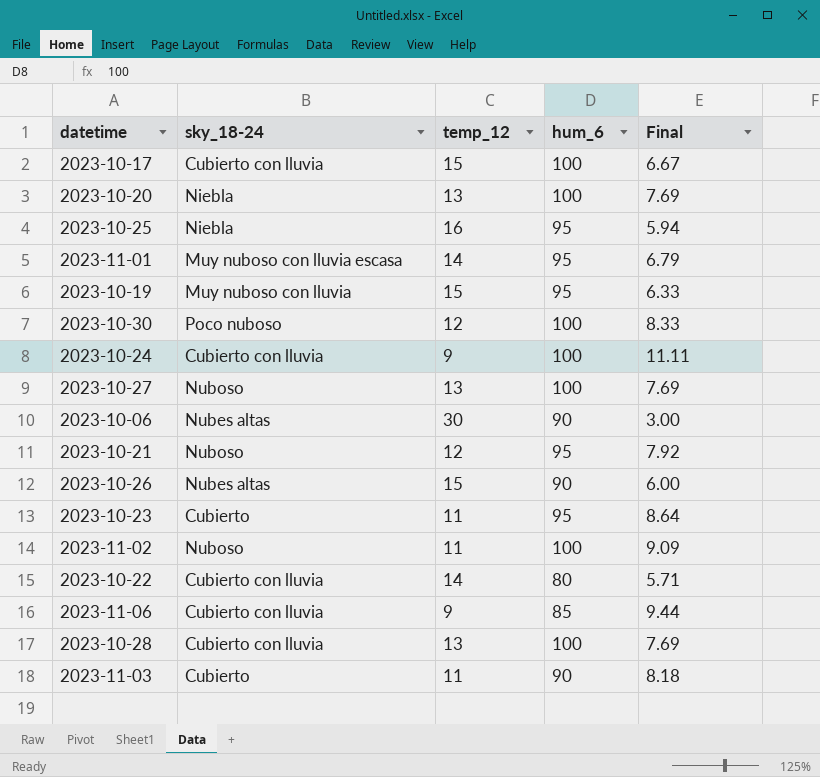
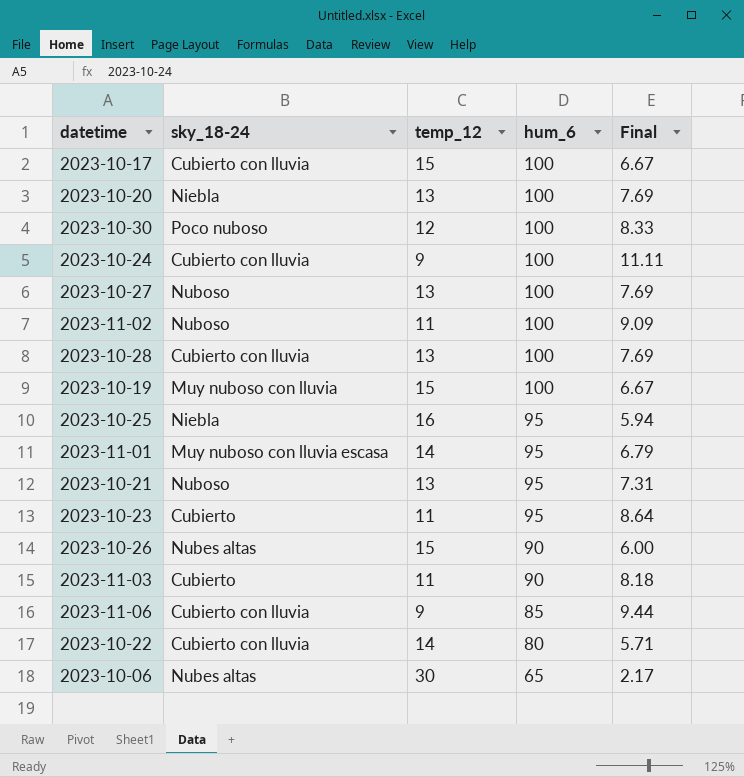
row order: none -> hum_6 descending
2023-10-19 | hum_6: 95 -> 100
2023-10-19 | Final: 6.33 -> 6.67
2023-10-21 | temp_12: 12 -> 13
2023-10-21 | Final: 7.92 -> 7.31
2023-10-06 | hum_6: 90 -> 65
2023-10-06 | Final: 3.00 -> 2.17

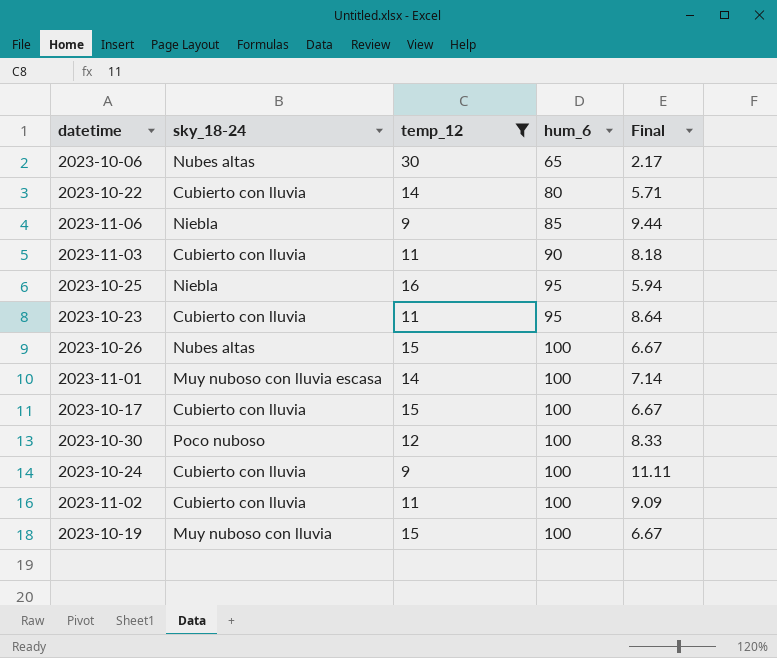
filter: none -> temp_12 != 13
row order: hum_6 descending -> hum_6 ascending
2023-11-06 | sky_18-24: Cubierto con lluvia -> Niebla
2023-11-03 | sky_18-24: Cubierto -> Cubierto con lluvia
2023-10-23 | sky_18-24: Cubierto -> Cubierto con lluvia
2023-10-26 | hum_6: 90 -> 100
2023-10-26 | Final: 6.00 -> 6.67
2023-11-01 | hum_6: 95 -> 100
2023-11-01 | Final: 6.79 -> 7.14
2023-11-02 | sky_18-24: Nuboso -> Cubierto con lluvia

